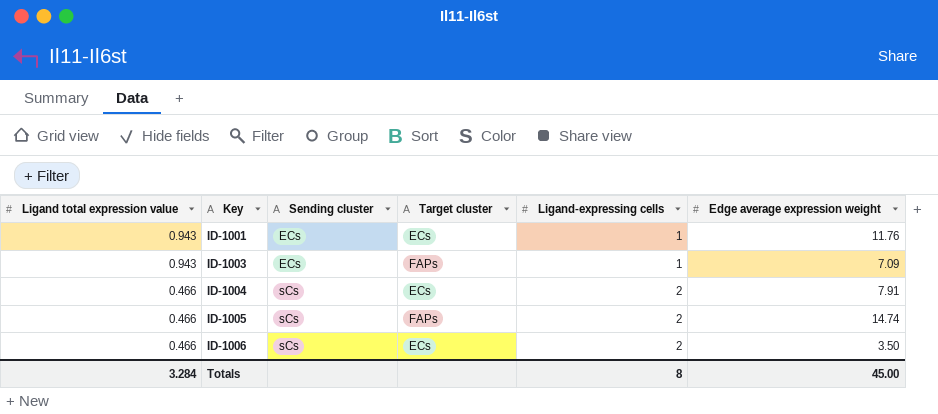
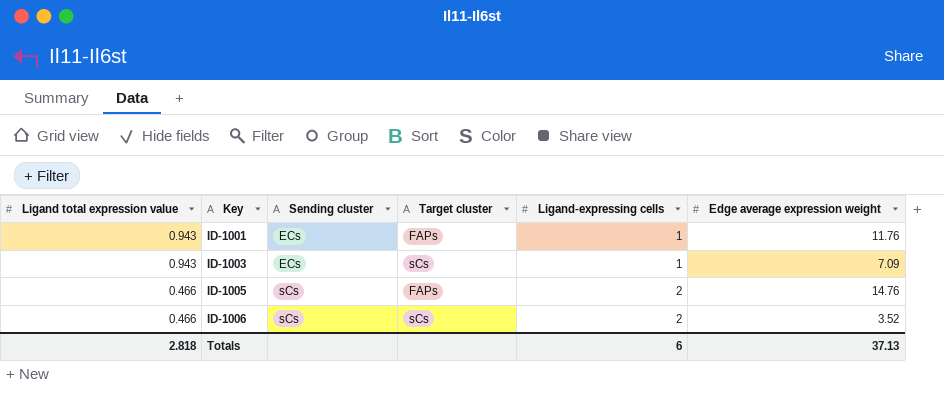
row ID-1004: 0.466 | sCs | ECs | 2 | 7.91 -> none
ID-1001 | Target cluster: ECs -> FAPs
ID-1003 | Target cluster: FAPs -> sCs
ID-1005 | Edge average expression weight: 14.74 -> 14.76
ID-1006 | Target cluster: ECs -> sCs
ID-1006 | Edge average expression weight: 3.50 -> 3.52
Totals | Ligand total expression value: 3.284 -> 2.818
Totals | Ligand-expressing cells: 8 -> 6
Totals | Edge average expression weight: 45.00 -> 37.13

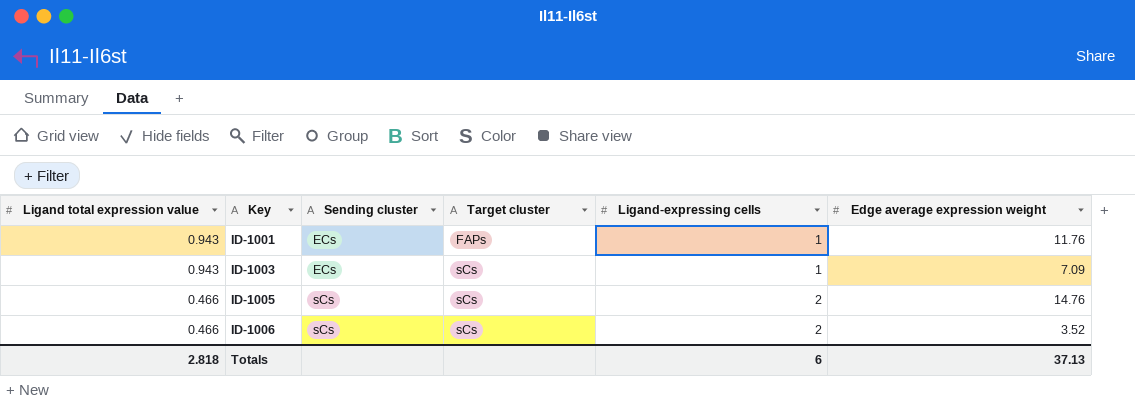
ID-1005 | Target cluster: FAPs -> sCs

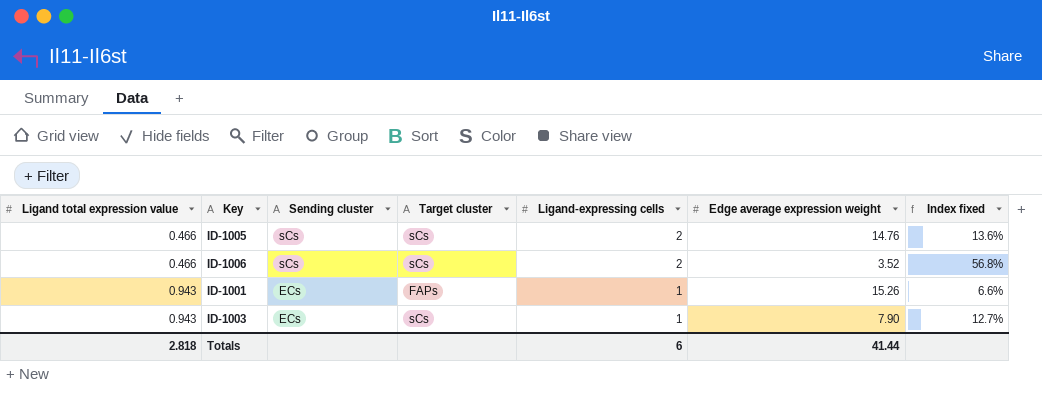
row order: Ligand total expression value descending -> Ligand total expression value ascending
column Index fixed | formula: none -> [Ligand-expressing cells] / [Edge average expression weight]
ID-1001 | Edge average expression weight: 11.76 -> 15.26
ID-1003 | Edge average expression weight: 7.09 -> 7.90
Totals | Edge average expression weight: 37.13 -> 41.44

